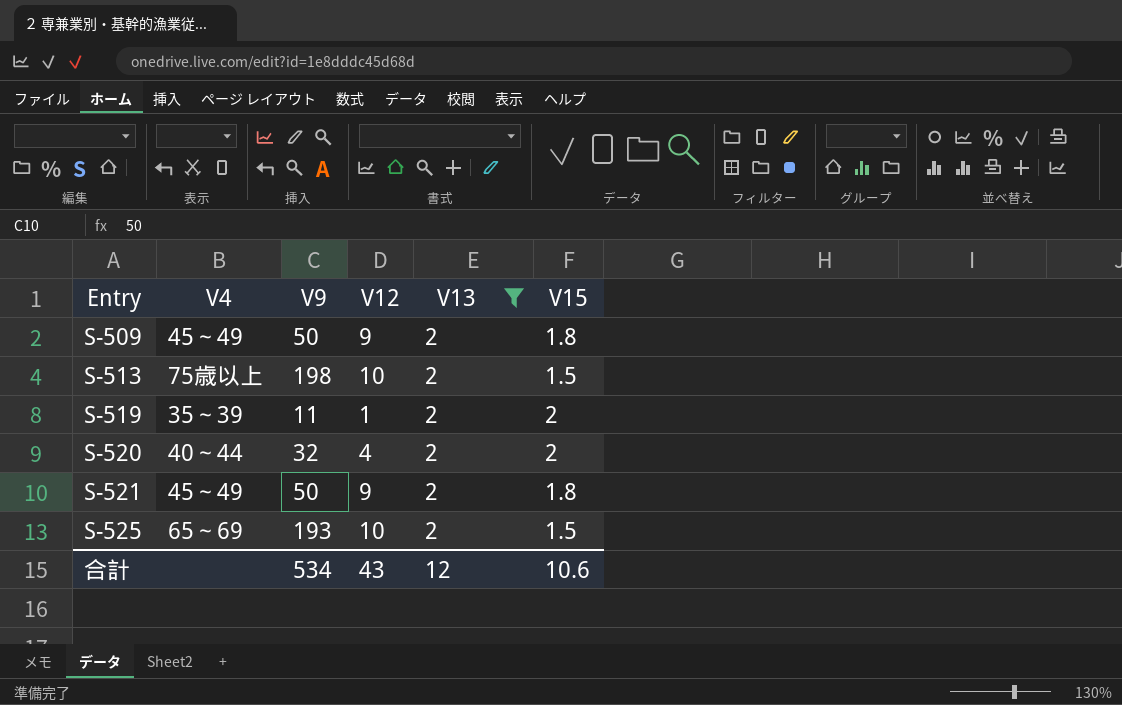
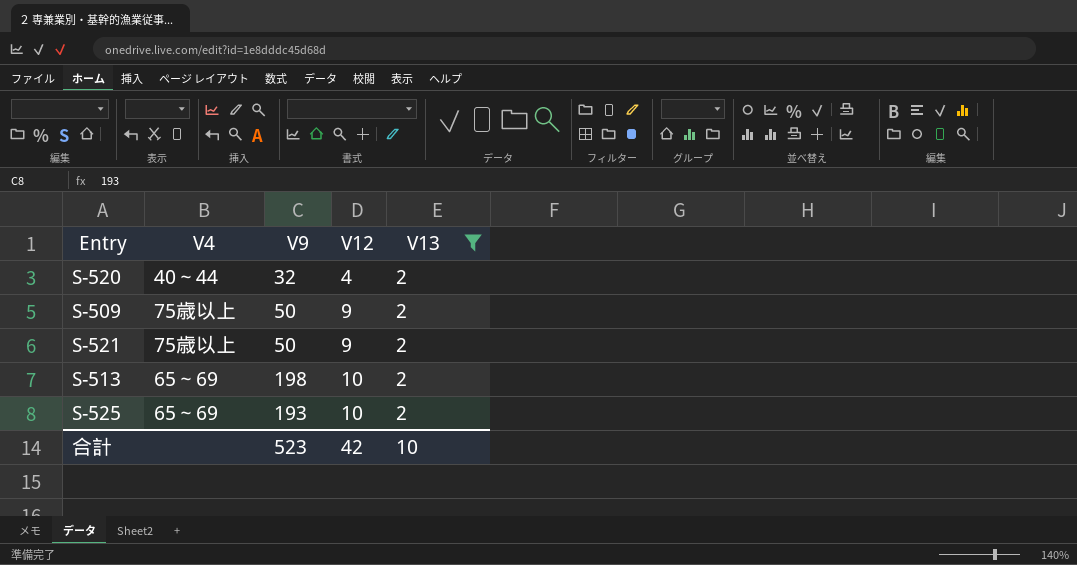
row order: Entry ascending -> V12 ascending
column V15 | position: 6 -> none
row S-519: 35～39 | 11 | 1 | 2 | 2 -> none
S-509 | V4: 45～49 -> 75歳以上
S-521 | V4: 45～49 -> 75歳以上
S-513 | V4: 75歳以上 -> 65～69
合計 | V9: 534 -> 523
合計 | V12: 43 -> 42
合計 | V13: 12 -> 10

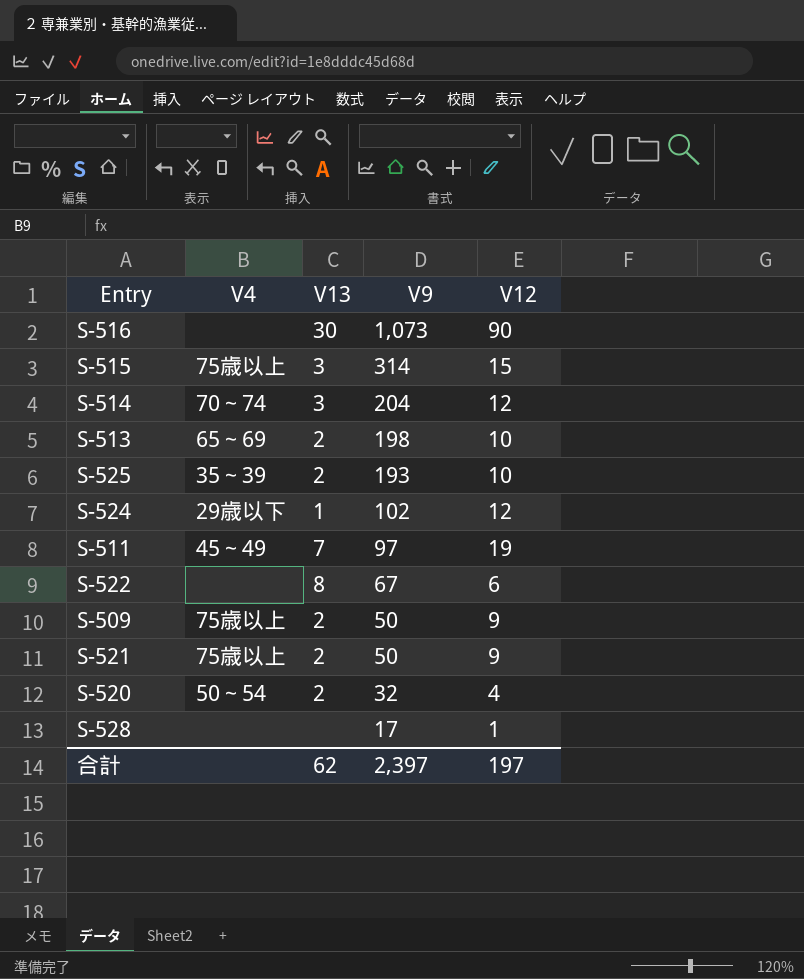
filter: V13 = 2 -> none
row order: V12 ascending -> V9 descending
column V13 | position: 5 -> 3
S-525 | V4: 65～69 -> 35～39
S-520 | V4: 40～44 -> 50～54
合計 | V13: 10 -> 62
合計 | V9: 523 -> 2,397
合計 | V12: 42 -> 197

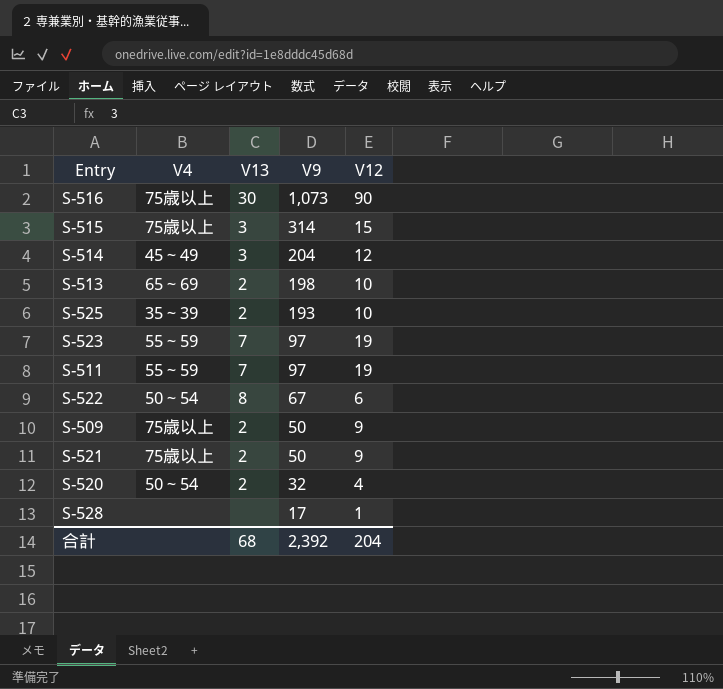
row S-524: 29歳以下 | 1 | 102 | 12 -> none
S-516 | V4: none -> 75歳以上
S-514 | V4: 70～74 -> 45～49
row S-523: none -> 55～59 | 7 | 97 | 19
S-511 | V4: 45～49 -> 55～59
S-522 | V4: none -> 50～54
合計 | V13: 62 -> 68
合計 | V9: 2,397 -> 2,392
合計 | V12: 197 -> 204

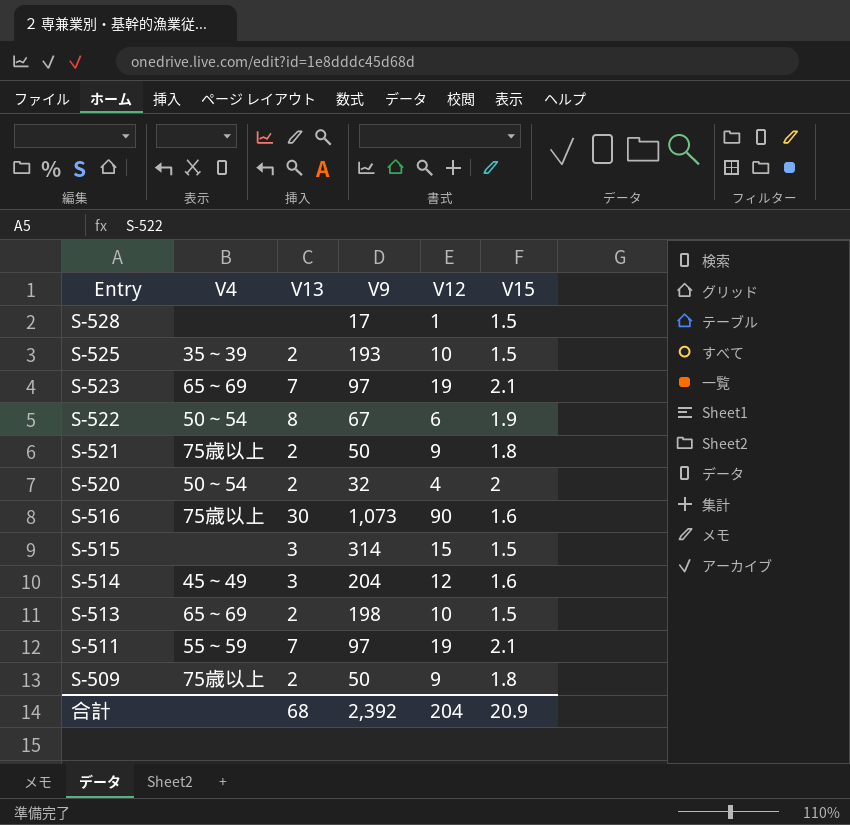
row order: V9 descending -> Entry descending
column V15 | position: none -> 6
S-523 | V4: 55～59 -> 65～69
S-515 | V4: 75歳以上 -> none

